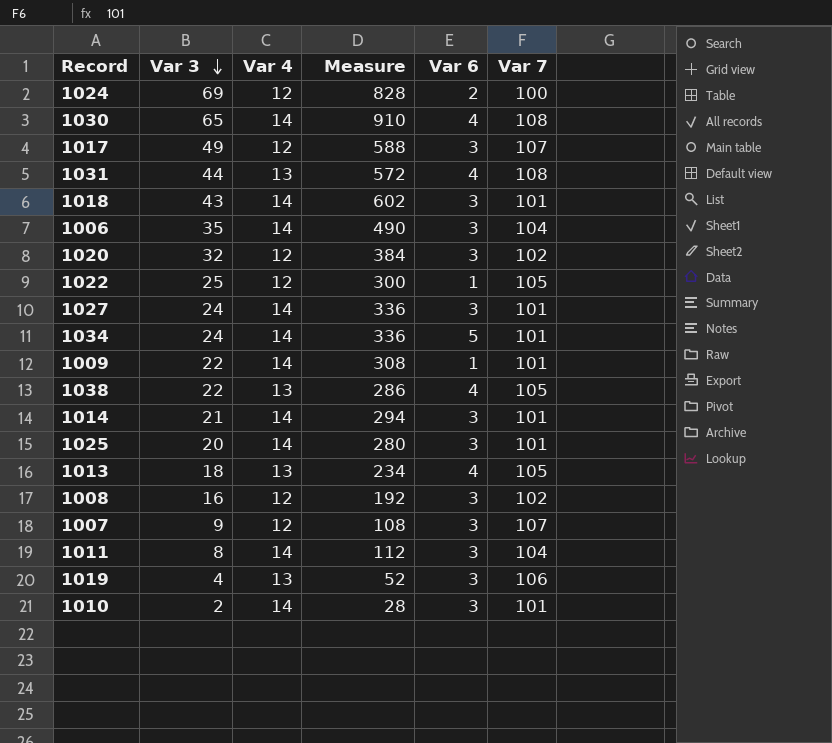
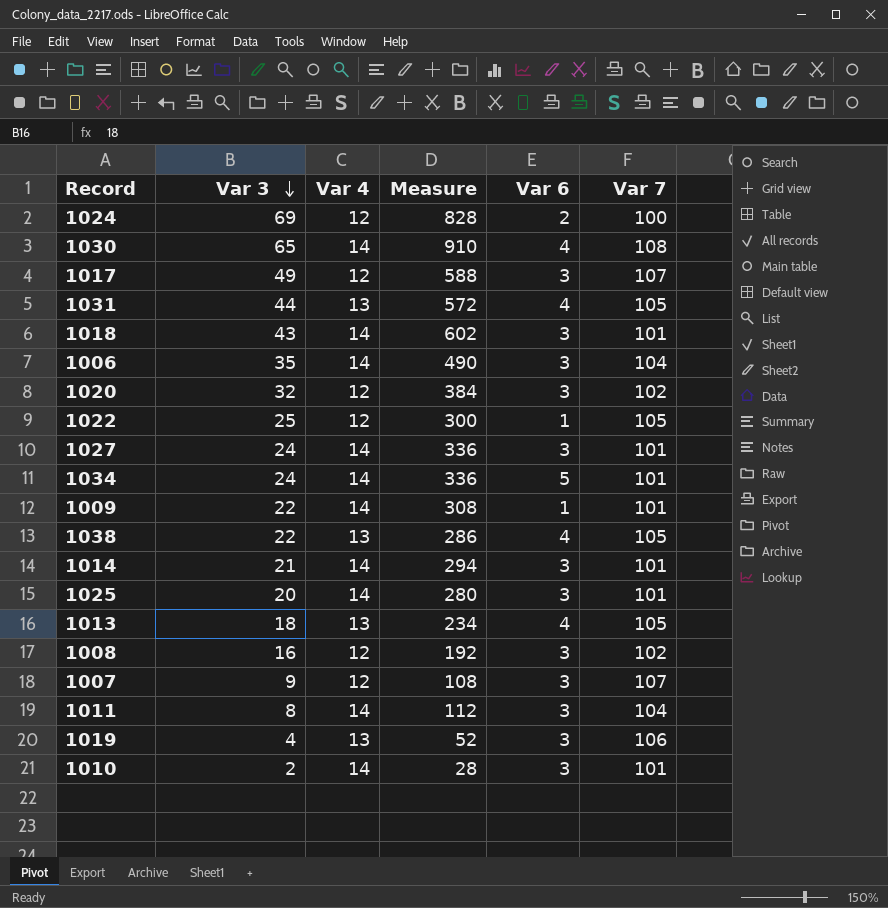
1031 | Var 7: 108 -> 105

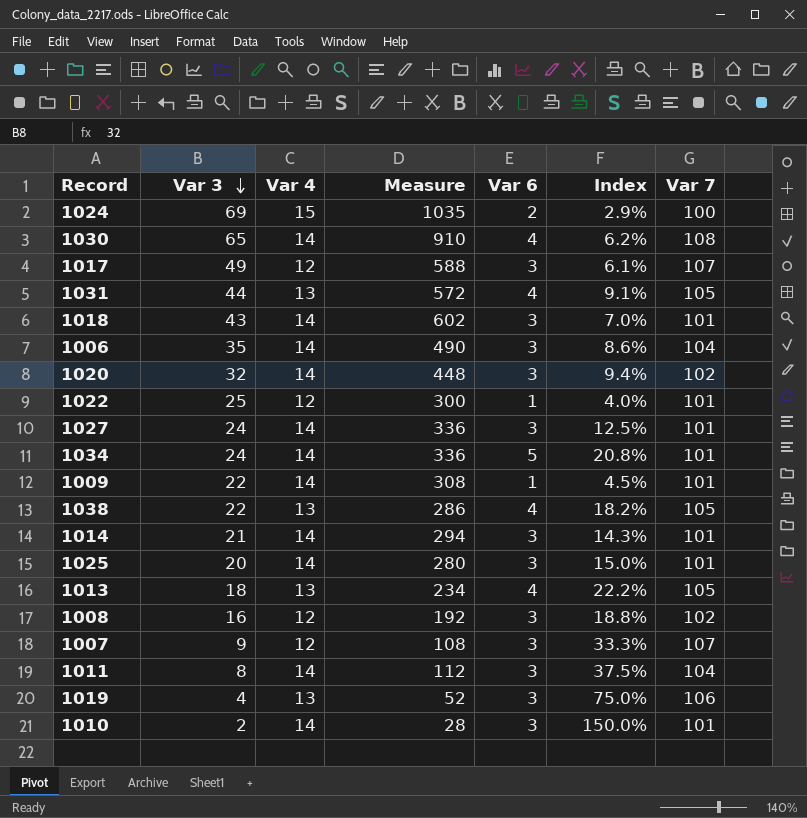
column Index | formula: none -> [Var 6] / [Var 3]
1024 | Var 4: 12 -> 15
1024 | Measure: 828 -> 1035
1020 | Var 4: 12 -> 14
1020 | Measure: 384 -> 448
1022 | Var 7: 105 -> 101

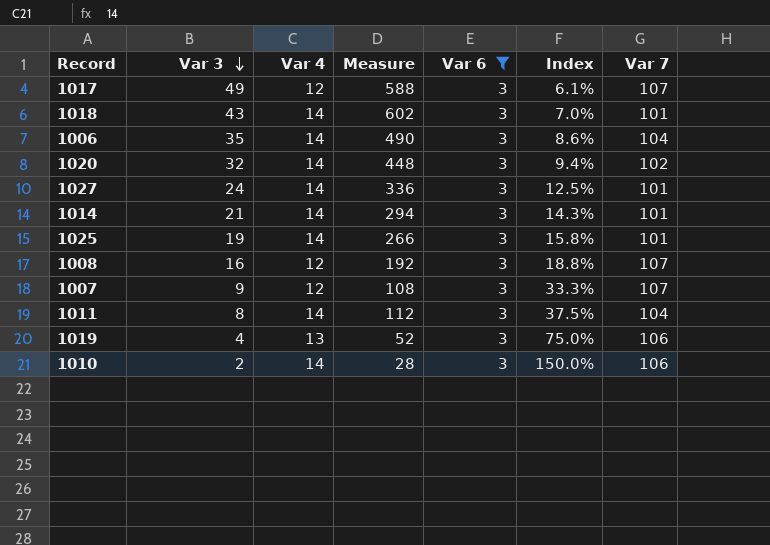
filter: none -> Var 6 = 3
1025 | Var 3: 20 -> 19
1025 | Measure: 280 -> 266
1025 | Index: 15.0% -> 15.8%
1008 | Var 7: 102 -> 107
1010 | Var 7: 101 -> 106

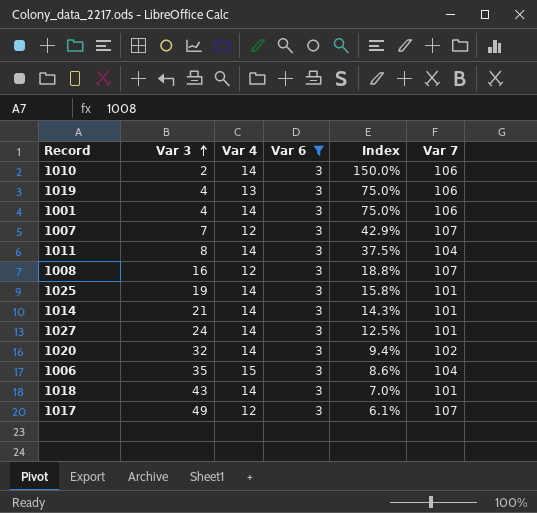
row order: Var 3 descending -> Var 3 ascending
column Measure | formula: [Var 3] * [Var 4] -> none
row 1001: none -> 4 | 14 | 3 | 75.0% | 106
1007 | Var 3: 9 -> 7
1007 | Index: 33.3% -> 42.9%
1006 | Var 4: 14 -> 15

